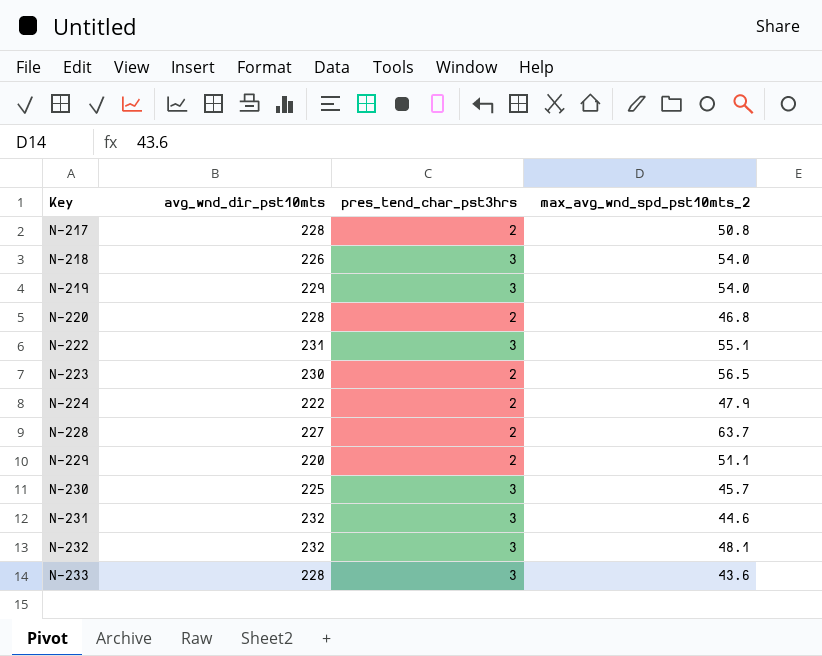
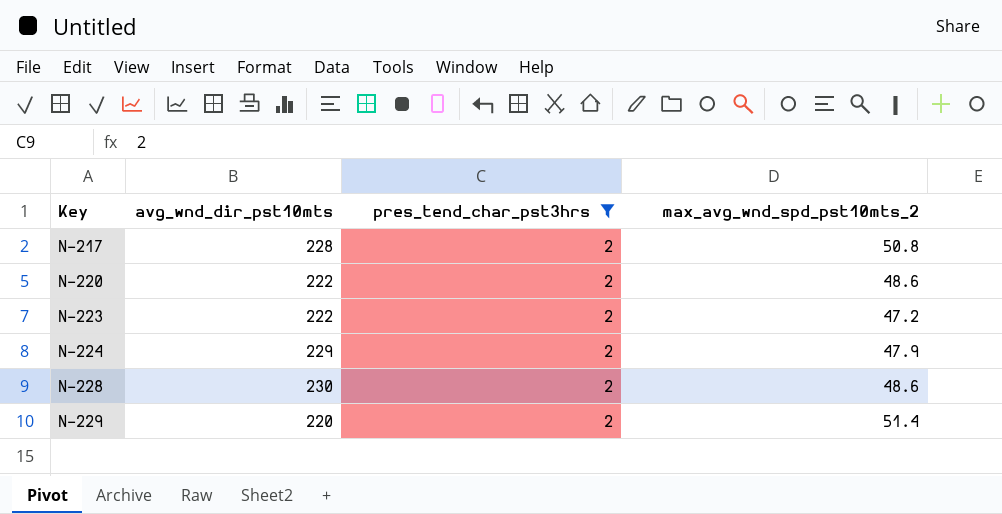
filter: none -> pres_tend_char_pst3hrs = 2
N-220 | avg_wnd_dir_pst10mts: 228 -> 222
N-220 | max_avg_wnd_spd_pst10mts_2: 46.8 -> 48.6
N-223 | avg_wnd_dir_pst10mts: 230 -> 222
N-223 | max_avg_wnd_spd_pst10mts_2: 56.5 -> 47.2
N-224 | avg_wnd_dir_pst10mts: 222 -> 229
N-228 | avg_wnd_dir_pst10mts: 227 -> 230
N-228 | max_avg_wnd_spd_pst10mts_2: 63.7 -> 48.6
N-229 | max_avg_wnd_spd_pst10mts_2: 51.1 -> 51.4

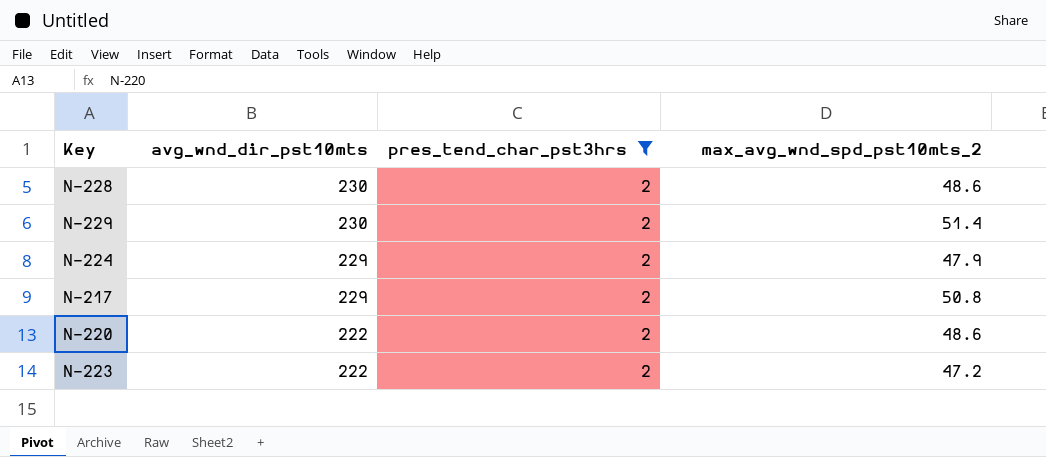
row order: Key ascending -> avg_wnd_dir_pst10mts descending
N-229 | avg_wnd_dir_pst10mts: 220 -> 230
N-217 | avg_wnd_dir_pst10mts: 228 -> 229

